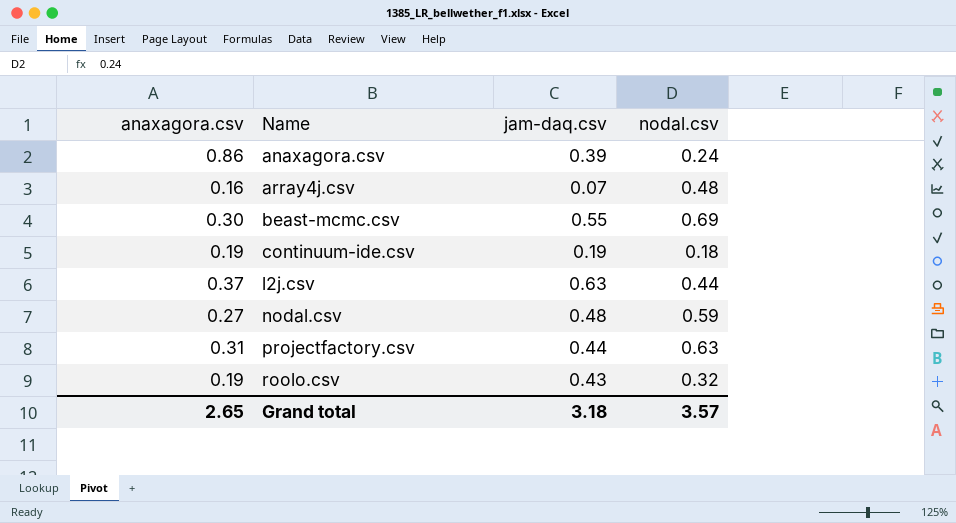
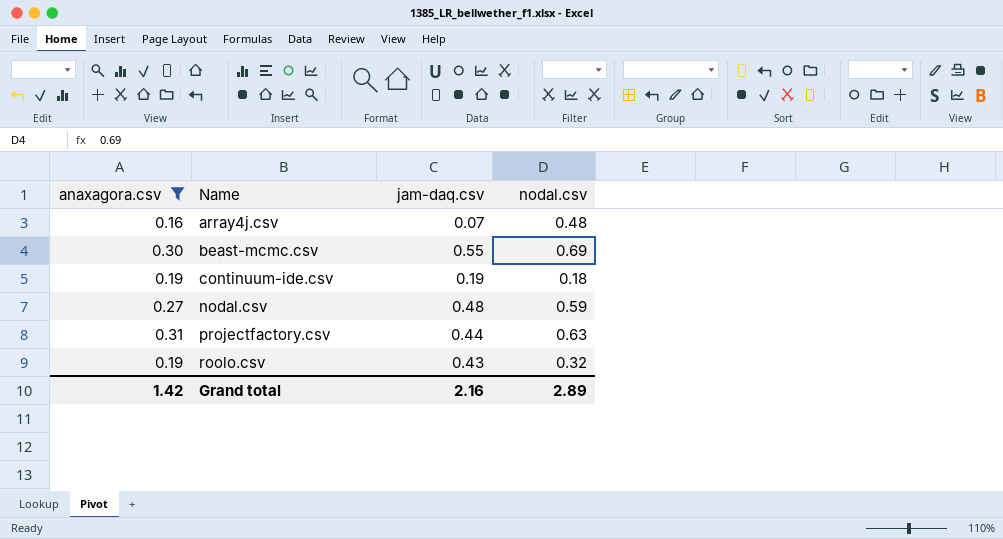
filter: none -> anaxagora.csv <= 0.31
Grand total | anaxagora.csv: 2.65 -> 1.42
Grand total | jam-daq.csv: 3.18 -> 2.16
Grand total | nodal.csv: 3.57 -> 2.89

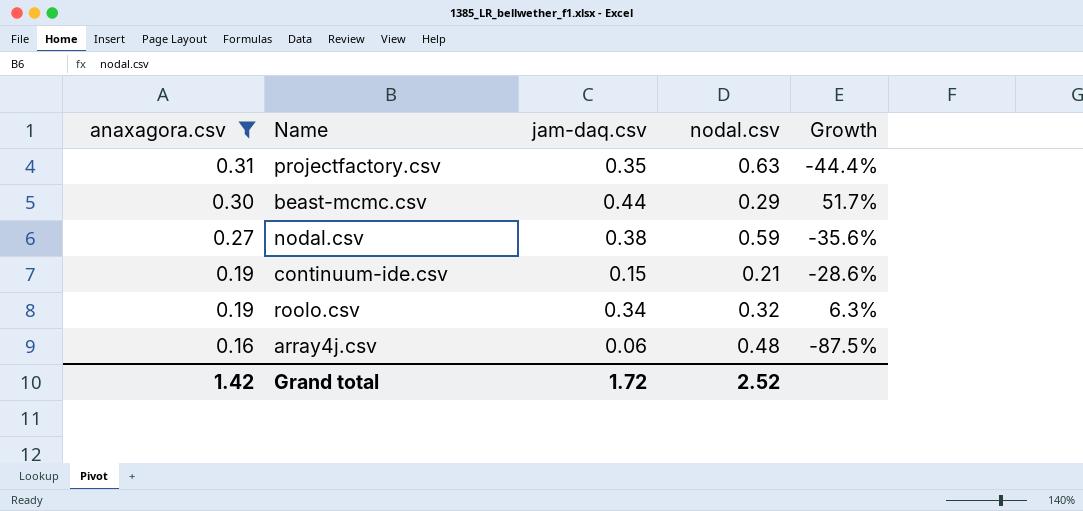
row order: Name ascending -> anaxagora.csv descending
column Growth | formula: none -> ([jam-daq.csv] - [nodal.csv]) / [nodal.csv]
projectfactory.csv | jam-daq.csv: 0.44 -> 0.35
beast-mcmc.csv | jam-daq.csv: 0.55 -> 0.44
beast-mcmc.csv | nodal.csv: 0.69 -> 0.29
nodal.csv | jam-daq.csv: 0.48 -> 0.38
continuum-ide.csv | jam-daq.csv: 0.19 -> 0.15
continuum-ide.csv | nodal.csv: 0.18 -> 0.21
roolo.csv | jam-daq.csv: 0.43 -> 0.34
array4j.csv | jam-daq.csv: 0.07 -> 0.06
Grand total | jam-daq.csv: 2.16 -> 1.72
Grand total | nodal.csv: 2.89 -> 2.52

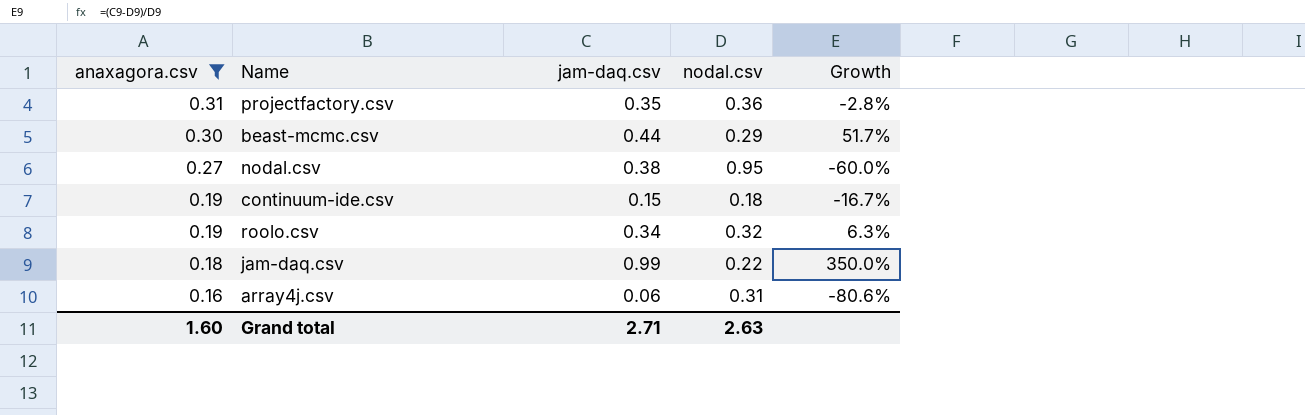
projectfactory.csv | nodal.csv: 0.63 -> 0.36
projectfactory.csv | Growth: -44.4% -> -2.8%
nodal.csv | nodal.csv: 0.59 -> 0.95
nodal.csv | Growth: -35.6% -> -60.0%
continuum-ide.csv | nodal.csv: 0.21 -> 0.18
continuum-ide.csv | Growth: -28.6% -> -16.7%
row jam-daq.csv: none -> 0.18 | 0.99 | 0.22 | 350.0%
array4j.csv | nodal.csv: 0.48 -> 0.31
array4j.csv | Growth: -87.5% -> -80.6%
Grand total | anaxagora.csv: 1.42 -> 1.60
Grand total | jam-daq.csv: 1.72 -> 2.71
Grand total | nodal.csv: 2.52 -> 2.63

